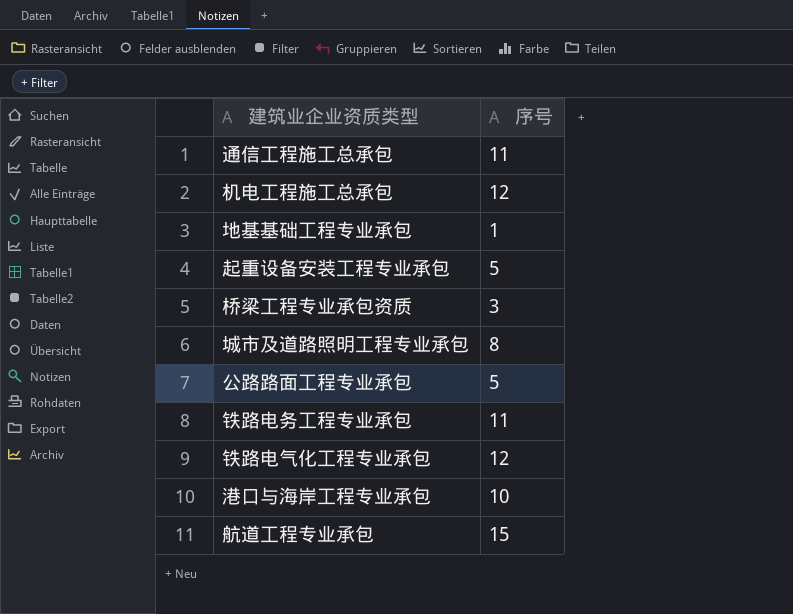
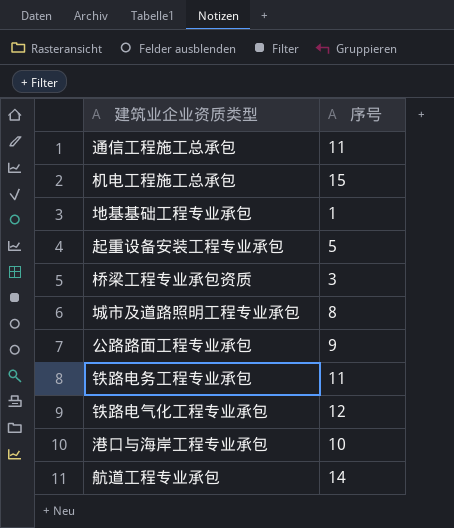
机电工程施工总承包 | 序号: 12 -> 15
公路路面工程专业承包 | 序号: 5 -> 9
航道工程专业承包 | 序号: 15 -> 14

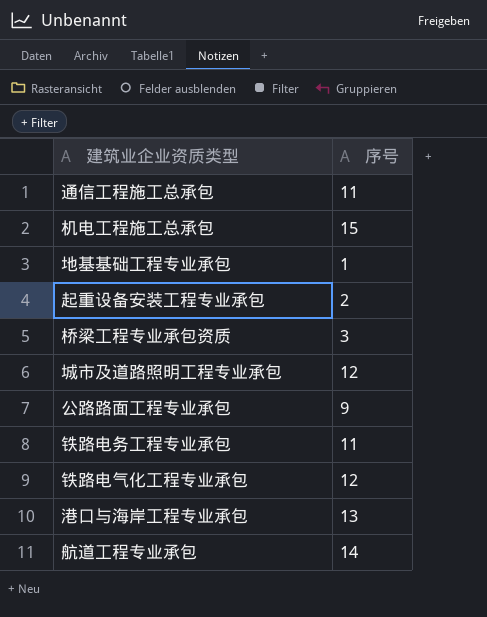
起重设备安装工程专业承包 | 序号: 5 -> 2
城市及道路照明工程专业承包 | 序号: 8 -> 12
港口与海岸工程专业承包 | 序号: 10 -> 13

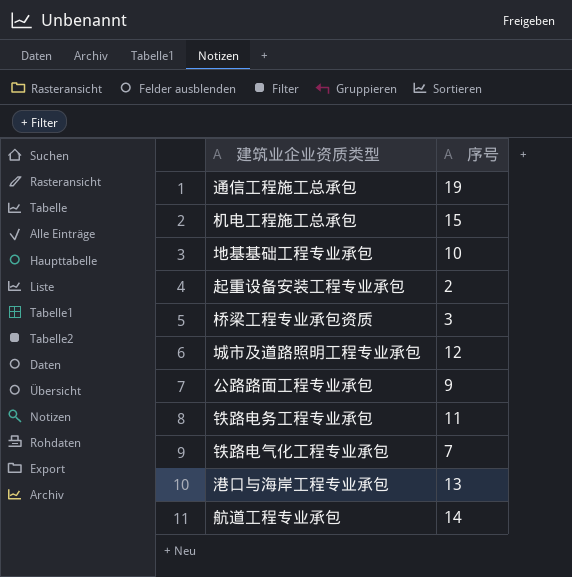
通信工程施工总承包 | 序号: 11 -> 19
地基基础工程专业承包 | 序号: 1 -> 10
铁路电气化工程专业承包 | 序号: 12 -> 7

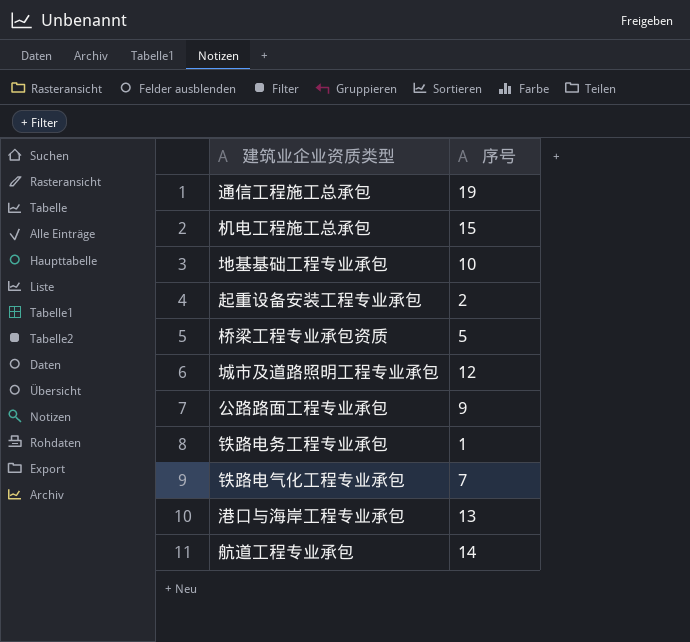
桥梁工程专业承包资质 | 序号: 3 -> 5
铁路电务工程专业承包 | 序号: 11 -> 1

